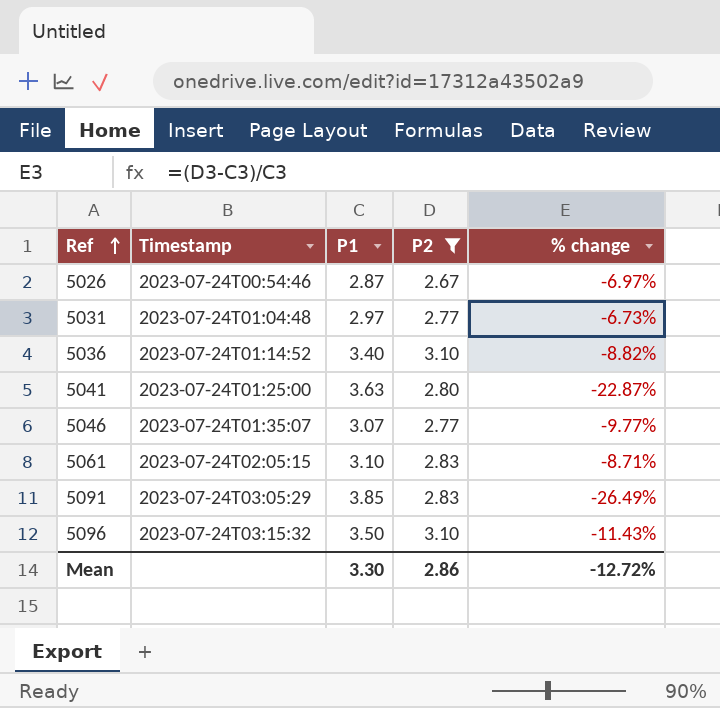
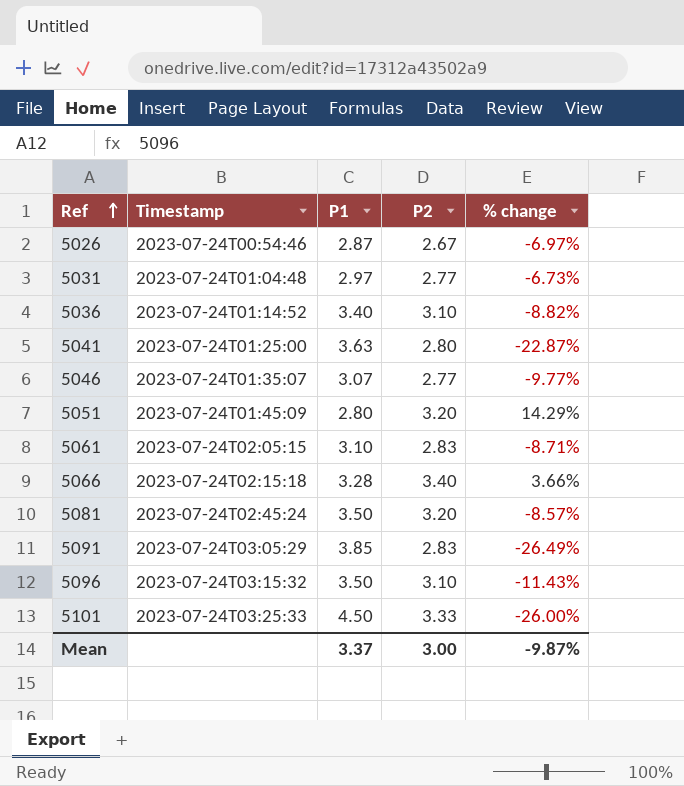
filter: P2 <= 3.10 -> none
Mean | P1: 3.30 -> 3.37
Mean | P2: 2.86 -> 3.00
Mean | % change: -12.72% -> -9.87%

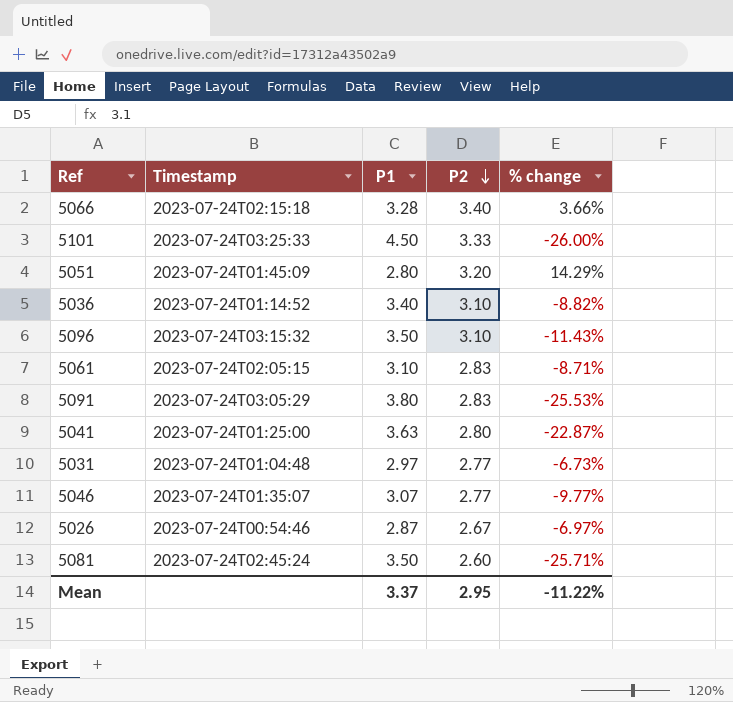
row order: Ref ascending -> P2 descending
5091 | P1: 3.85 -> 3.80
5091 | % change: -26.49% -> -25.53%
5081 | P2: 3.20 -> 2.60
5081 | % change: -8.57% -> -25.71%
Mean | P2: 3.00 -> 2.95
Mean | % change: -9.87% -> -11.22%

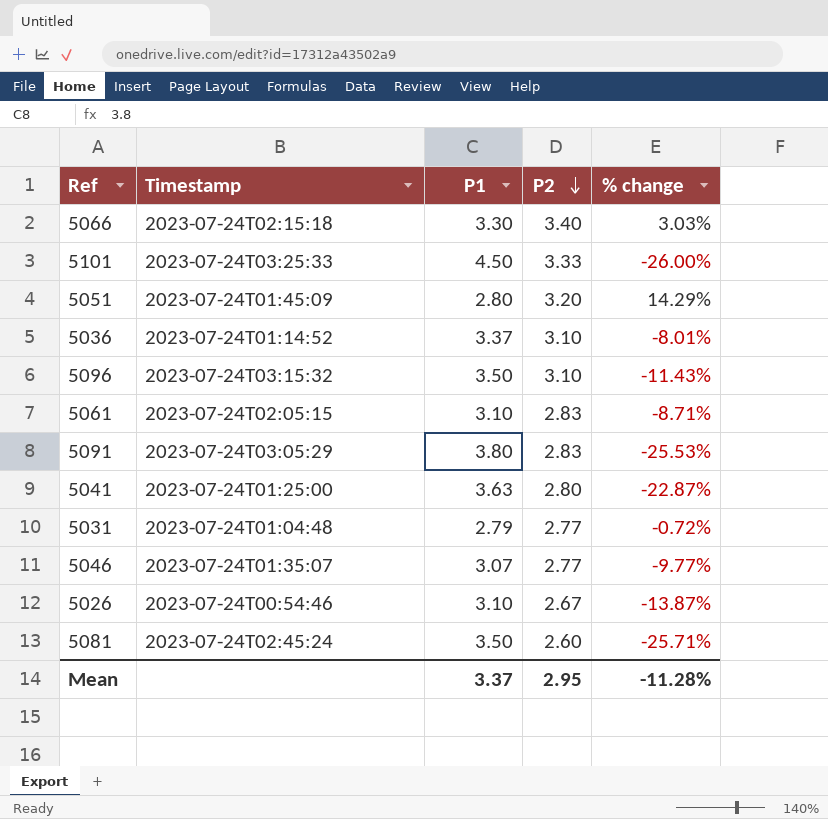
5066 | P1: 3.28 -> 3.30
5066 | % change: 3.66% -> 3.03%
5036 | P1: 3.40 -> 3.37
5036 | % change: -8.82% -> -8.01%
5031 | P1: 2.97 -> 2.79
5031 | % change: -6.73% -> -0.72%
5026 | P1: 2.87 -> 3.10
5026 | % change: -6.97% -> -13.87%
Mean | % change: -11.22% -> -11.28%

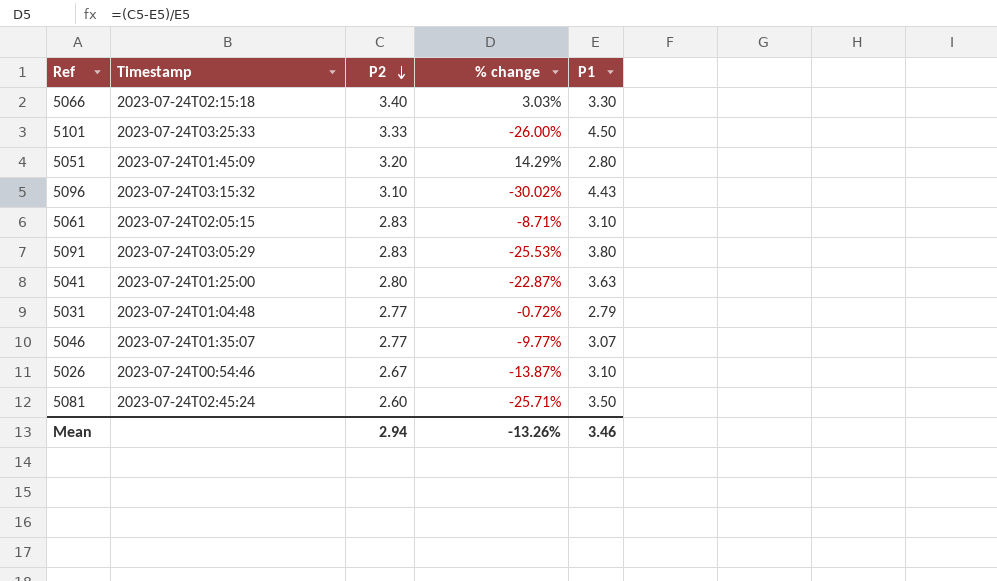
column P1 | position: 3 -> 5
row 5036: 2023-07-24T01:14:52 | 3.37 | 3.10 | -8.01% -> none
5096 | % change: -11.43% -> -30.02%
5096 | P1: 3.50 -> 4.43
Mean | P2: 2.95 -> 2.94
Mean | % change: -11.28% -> -13.26%
Mean | P1: 3.37 -> 3.46

